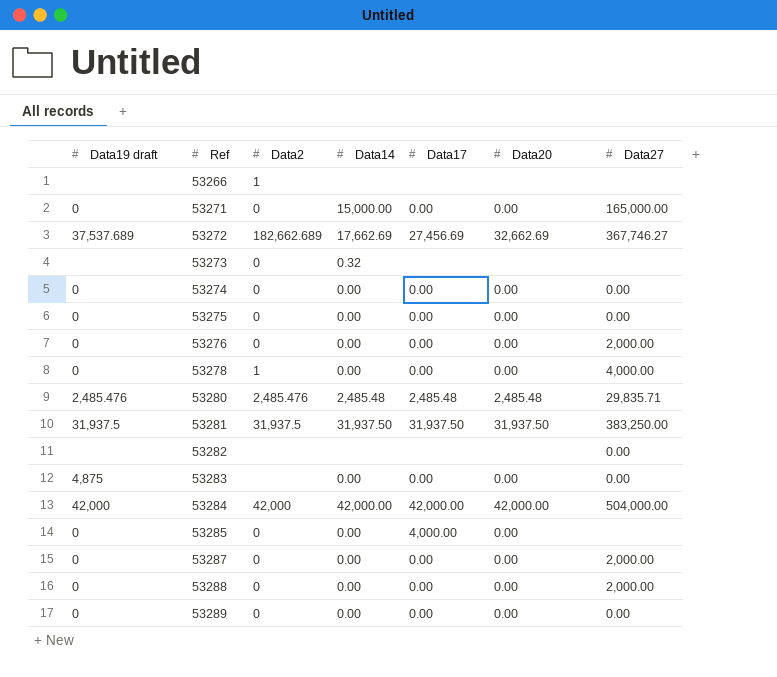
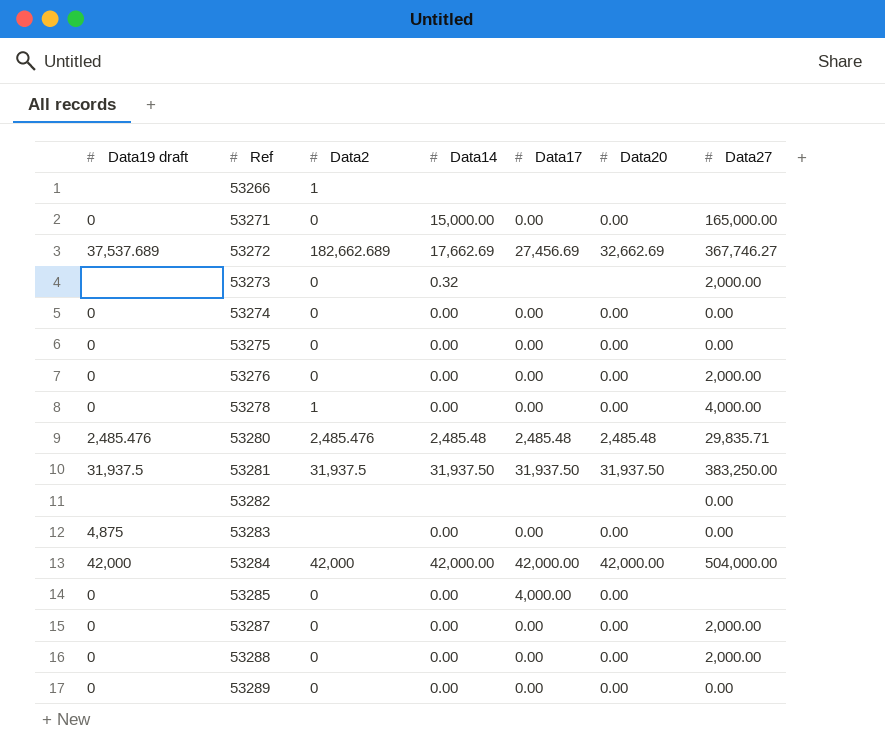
53273 | Data27: none -> 2,000.00

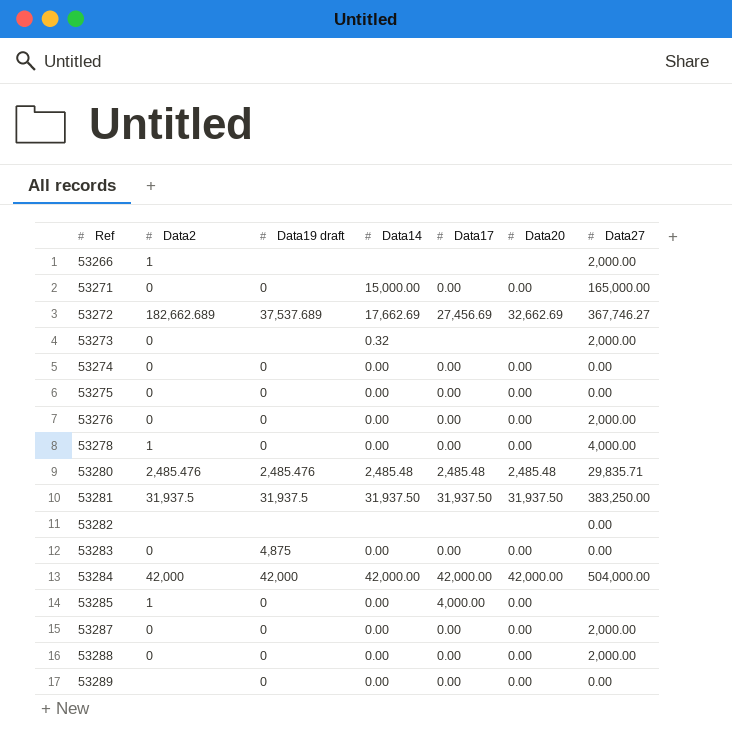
column Data19 draft | position: 1 -> 3
53266 | Data27: none -> 2,000.00
53283 | Data2: none -> 0
53285 | Data2: 0 -> 1
53289 | Data2: 0 -> none

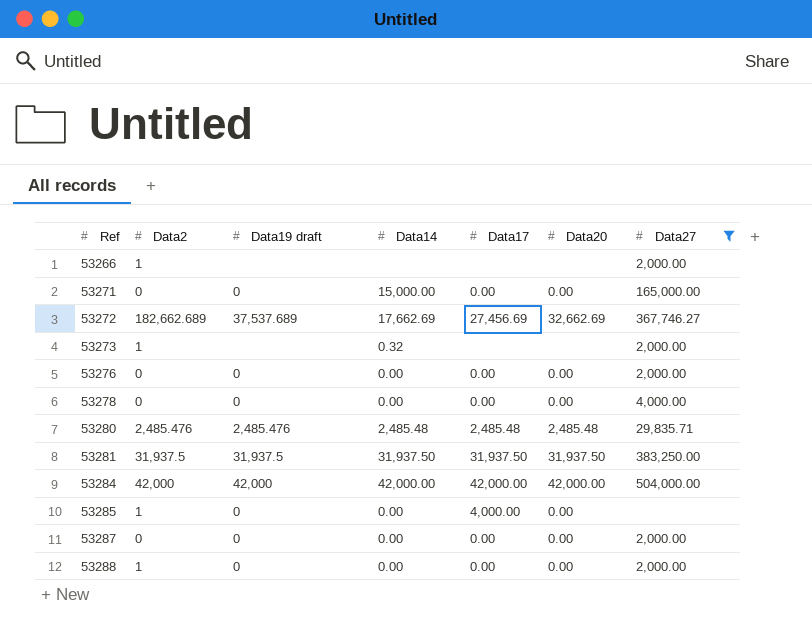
filter: none -> Data27 != 0.00
53273 | Data2: 0 -> 1
53278 | Data2: 1 -> 0
53288 | Data2: 0 -> 1

